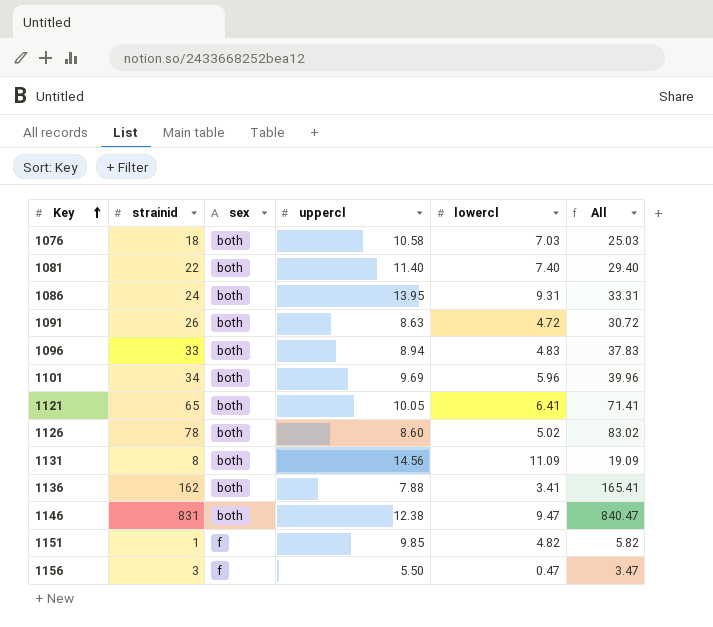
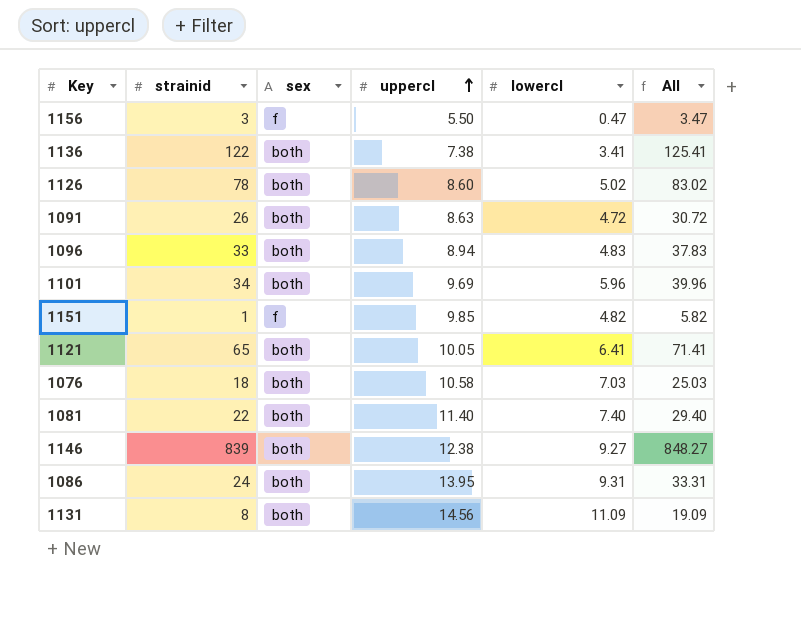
row order: Key ascending -> uppercl ascending
1136 | strainid: 162 -> 122
1136 | uppercl: 7.88 -> 7.38
1136 | All: 165.41 -> 125.41
1146 | strainid: 831 -> 839
1146 | lowercl: 9.47 -> 9.27
1146 | All: 840.47 -> 848.27

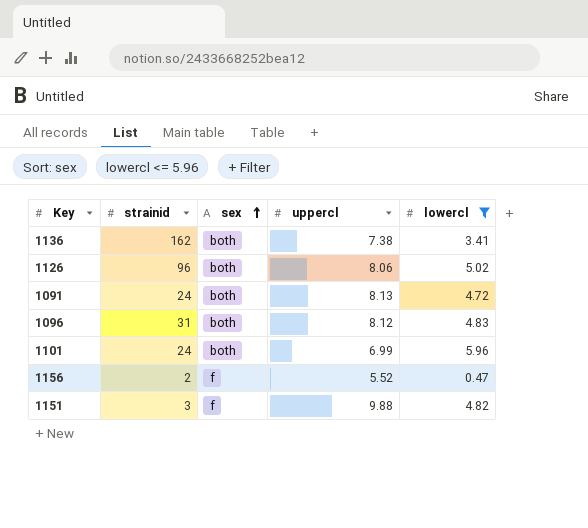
filter: none -> lowercl <= 5.96
row order: uppercl ascending -> sex ascending
column All | formula: [strainid] + [lowercl] -> none
1136 | strainid: 122 -> 162
1126 | strainid: 78 -> 96
1126 | uppercl: 8.60 -> 8.06
1091 | strainid: 26 -> 24
1091 | uppercl: 8.63 -> 8.13
1096 | strainid: 33 -> 31
1096 | uppercl: 8.94 -> 8.12
1101 | strainid: 34 -> 24
1101 | uppercl: 9.69 -> 6.99
1156 | strainid: 3 -> 2
1156 | uppercl: 5.50 -> 5.52
1151 | strainid: 1 -> 3
1151 | uppercl: 9.85 -> 9.88

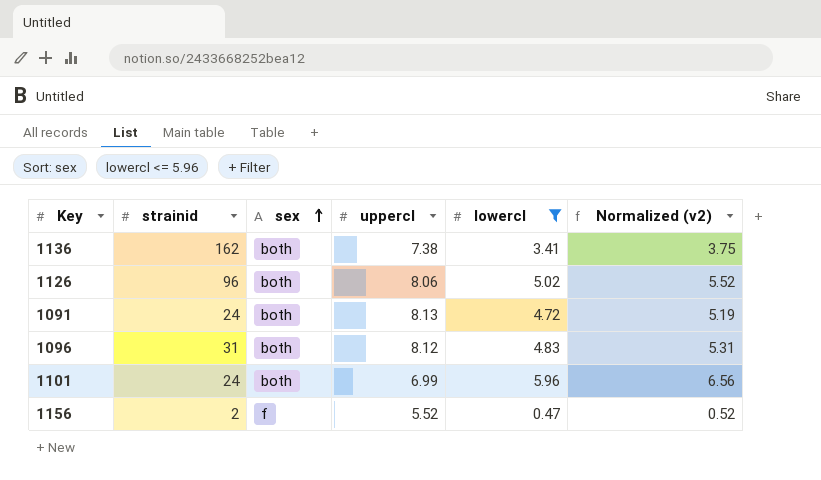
column Normalized (v2) | formula: none -> [lowercl] * 1.1
row 1151: 3 | f | 9.88 | 4.82 -> none

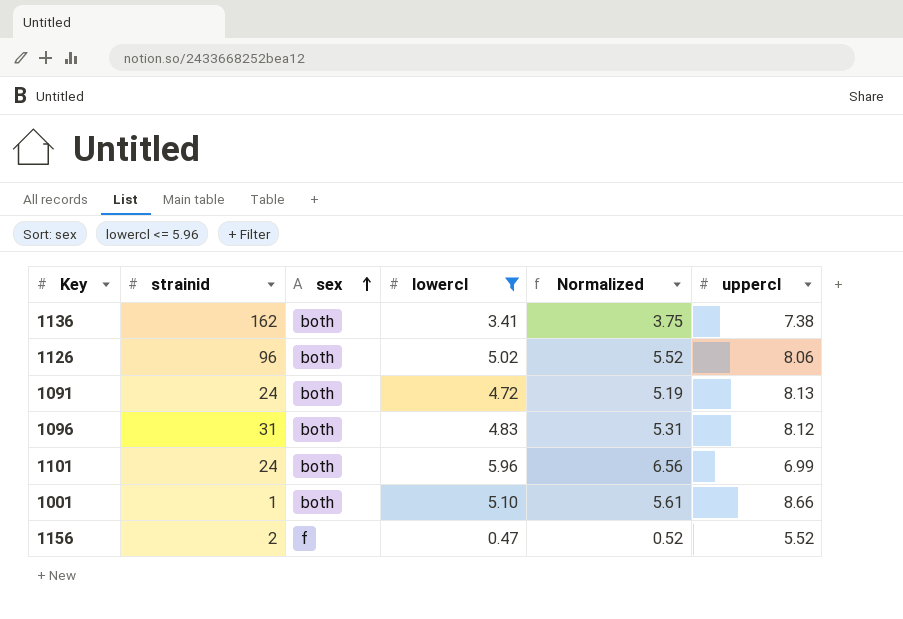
column name: Normalized (v2) -> Normalized
column uppercl | position: 4 -> 6
row 1001: none -> 1 | both | 5.10 | 5.61 | 8.66

